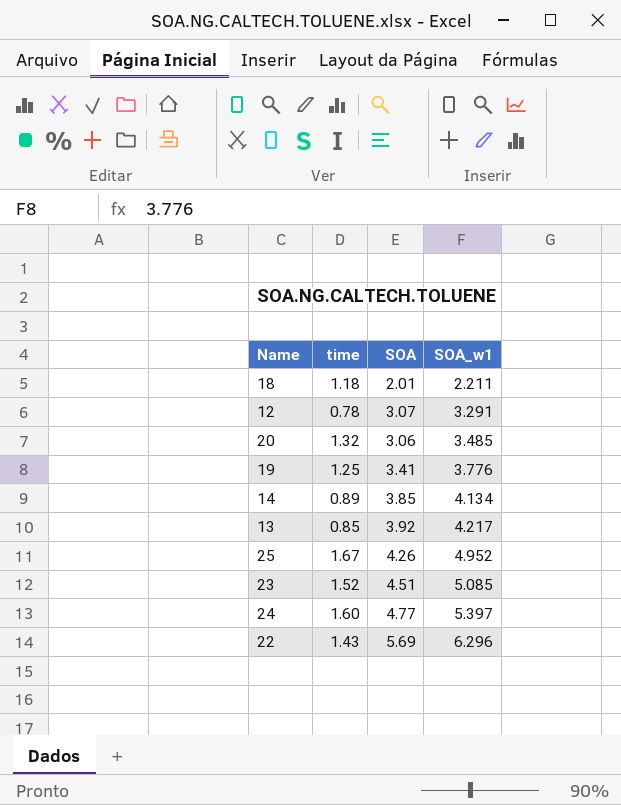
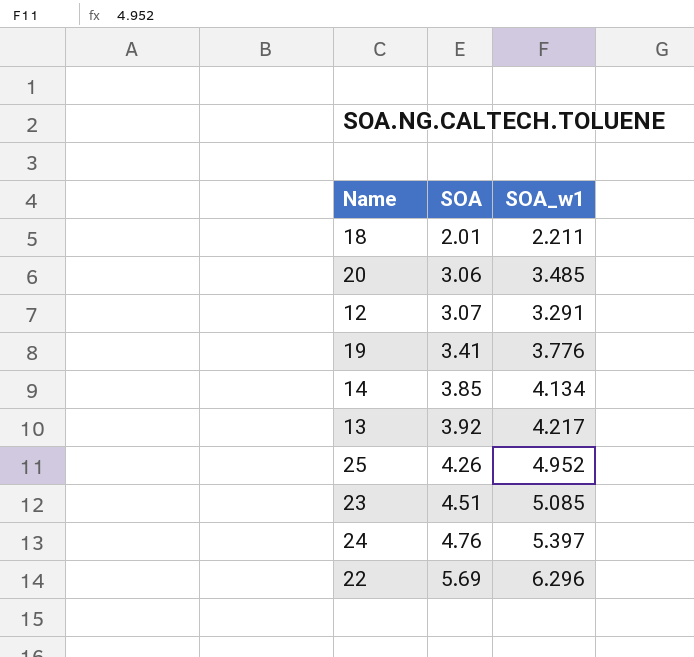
row order: SOA_w1 ascending -> SOA ascending
column time | position: 2 -> none
24 | SOA: 4.77 -> 4.76

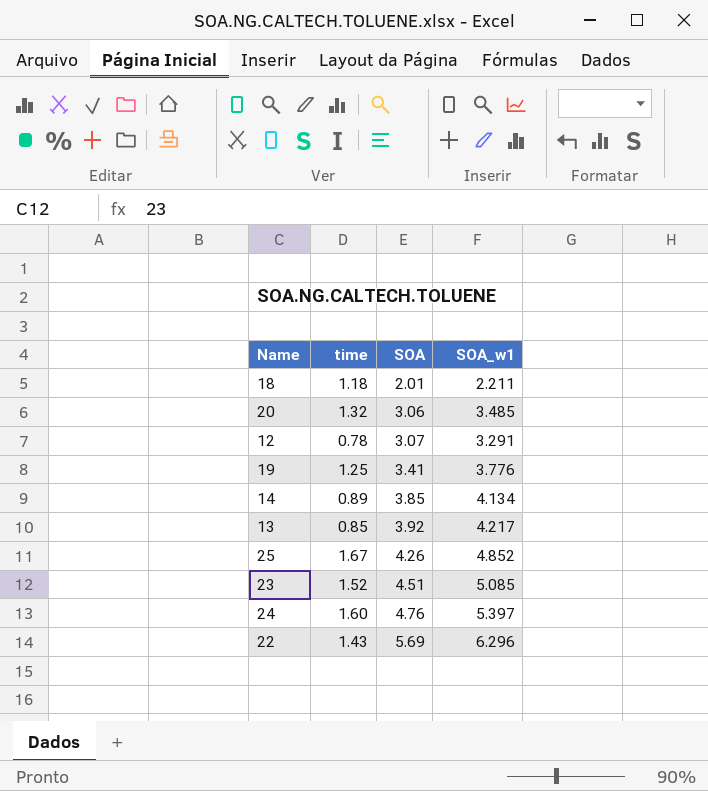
column time | position: none -> 2
25 | SOA_w1: 4.952 -> 4.852

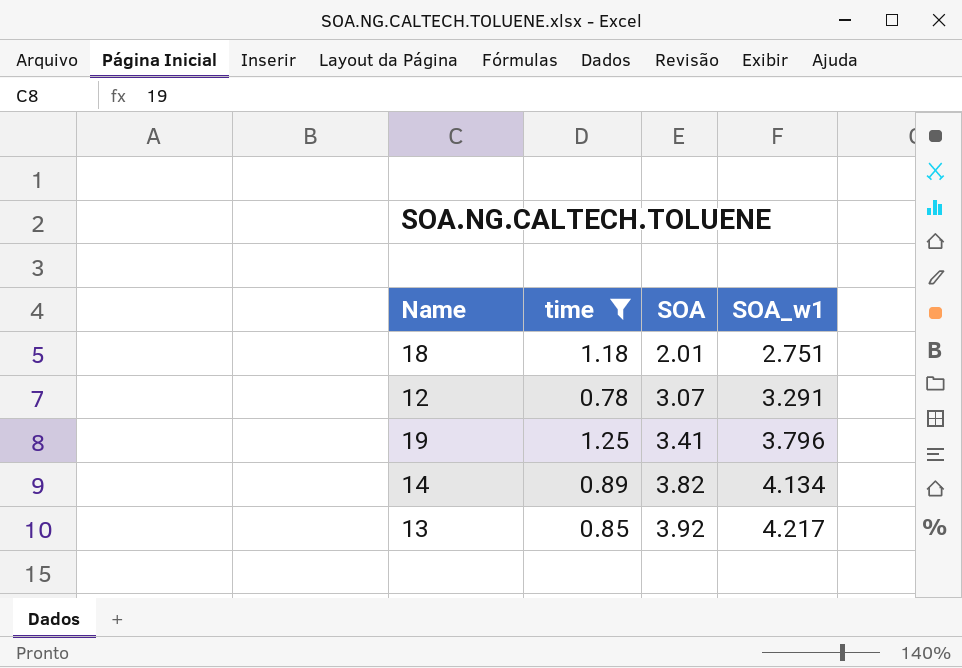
filter: none -> time <= 1.25
18 | SOA_w1: 2.211 -> 2.751
19 | SOA_w1: 3.776 -> 3.796
14 | SOA: 3.85 -> 3.82

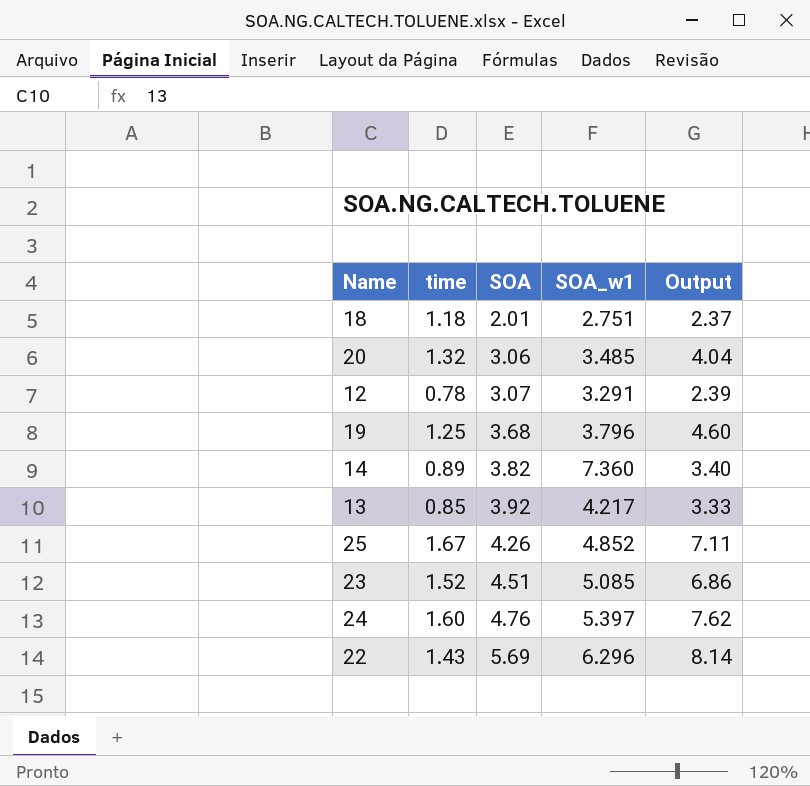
filter: time <= 1.25 -> none
column Output | formula: none -> [time] * [SOA]
19 | SOA: 3.41 -> 3.68
14 | SOA_w1: 4.134 -> 7.360

